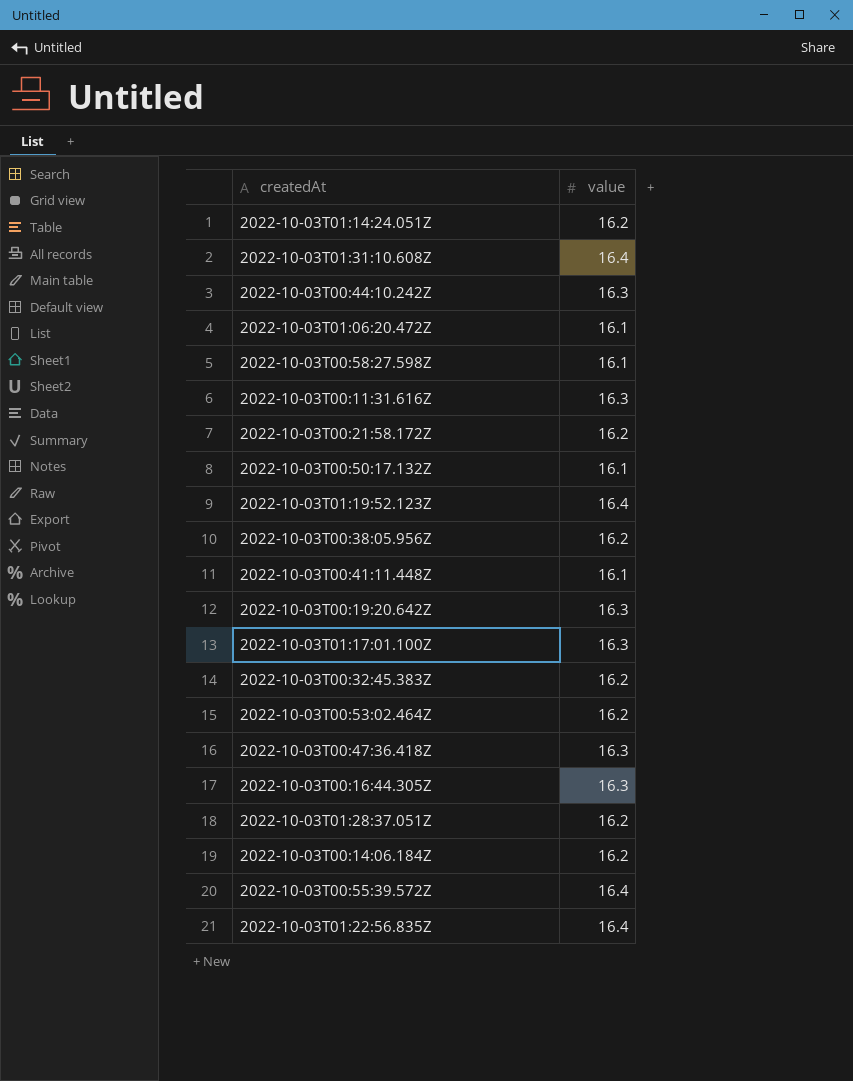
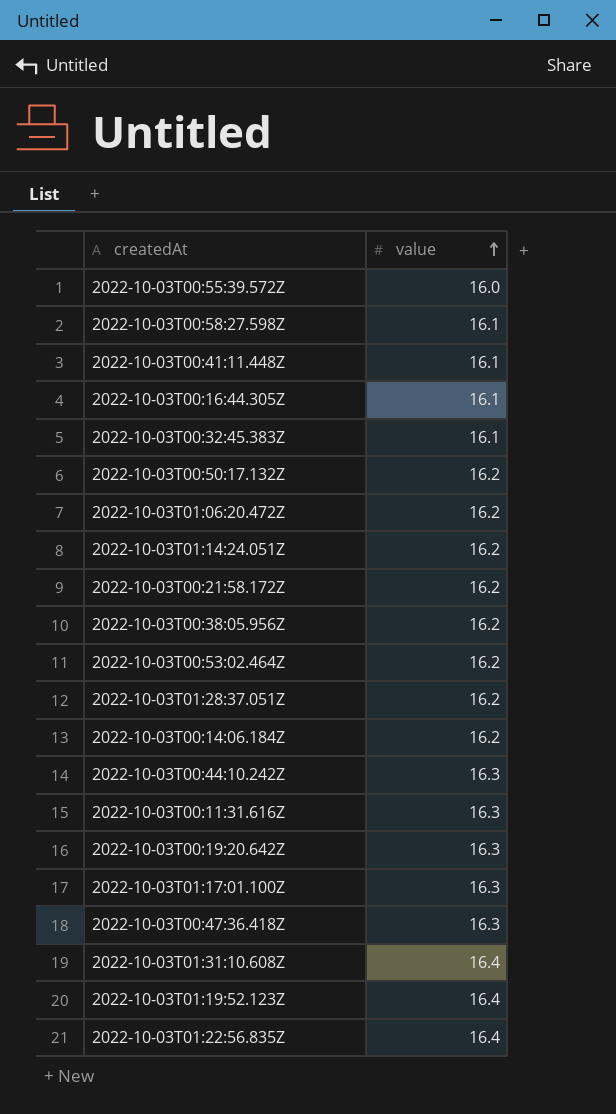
row order: none -> value ascending
2022-10-03T00:55:39.572Z | value: 16.4 -> 16.0
2022-10-03T00:16:44.305Z | value: 16.3 -> 16.1
2022-10-03T00:32:45.383Z | value: 16.2 -> 16.1
2022-10-03T00:50:17.132Z | value: 16.1 -> 16.2
2022-10-03T01:06:20.472Z | value: 16.1 -> 16.2

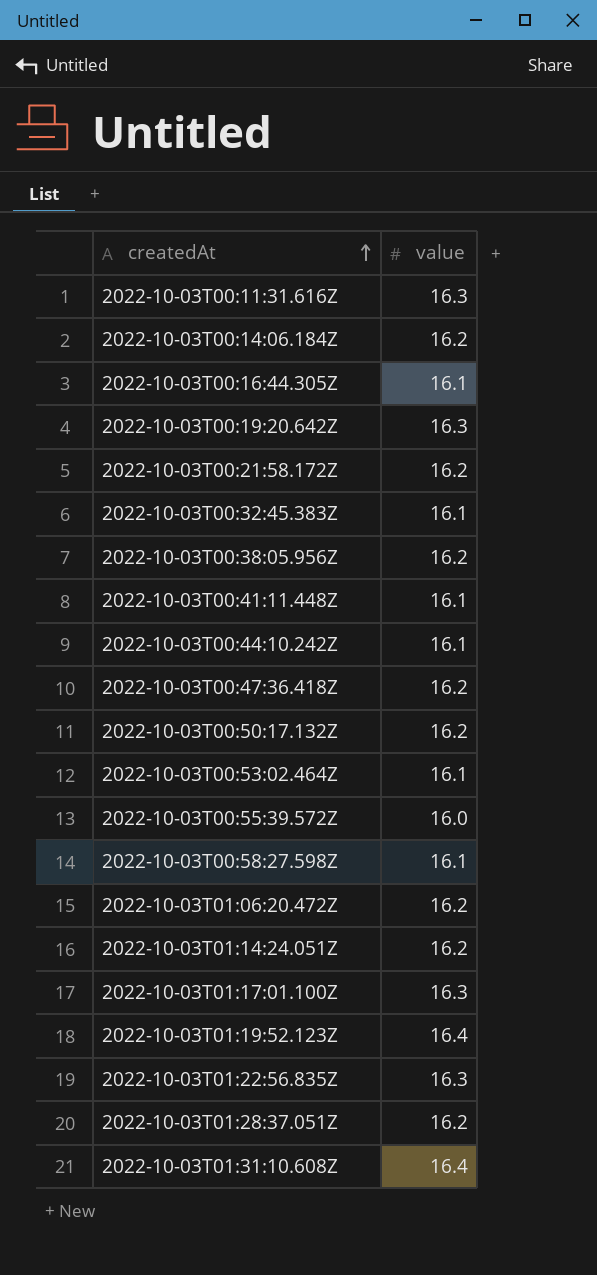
row order: value ascending -> createdAt ascending
2022-10-03T00:44:10.242Z | value: 16.3 -> 16.1
2022-10-03T00:47:36.418Z | value: 16.3 -> 16.2
2022-10-03T00:53:02.464Z | value: 16.2 -> 16.1
2022-10-03T01:22:56.835Z | value: 16.4 -> 16.3

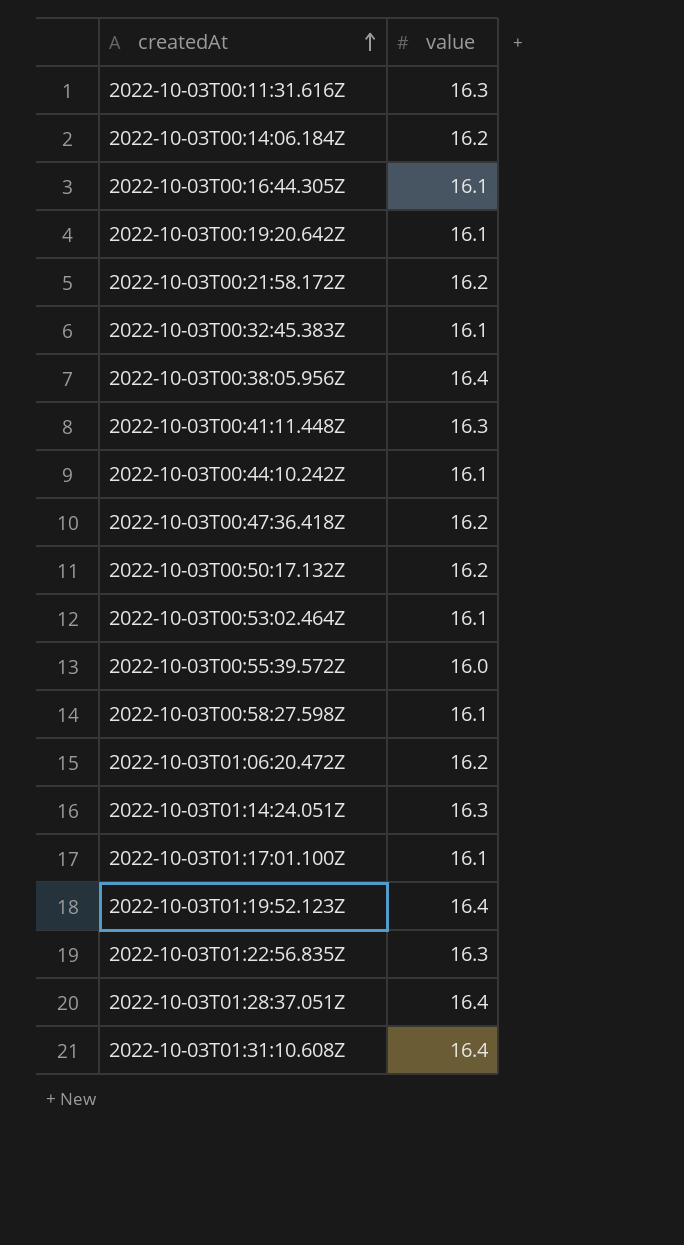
2022-10-03T00:19:20.642Z | value: 16.3 -> 16.1
2022-10-03T00:38:05.956Z | value: 16.2 -> 16.4
2022-10-03T00:41:11.448Z | value: 16.1 -> 16.3
2022-10-03T01:14:24.051Z | value: 16.2 -> 16.3
2022-10-03T01:17:01.100Z | value: 16.3 -> 16.1
2022-10-03T01:28:37.051Z | value: 16.2 -> 16.4

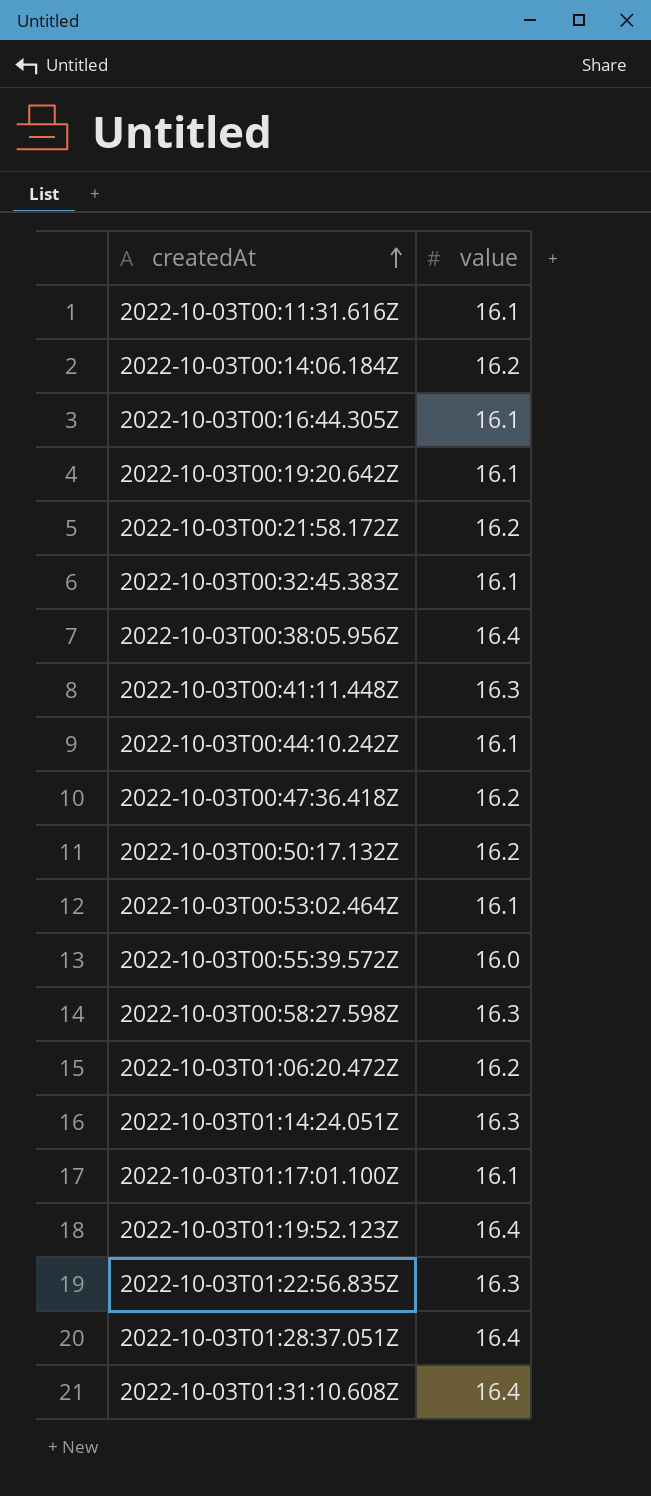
2022-10-03T00:11:31.616Z | value: 16.3 -> 16.1
2022-10-03T00:58:27.598Z | value: 16.1 -> 16.3

